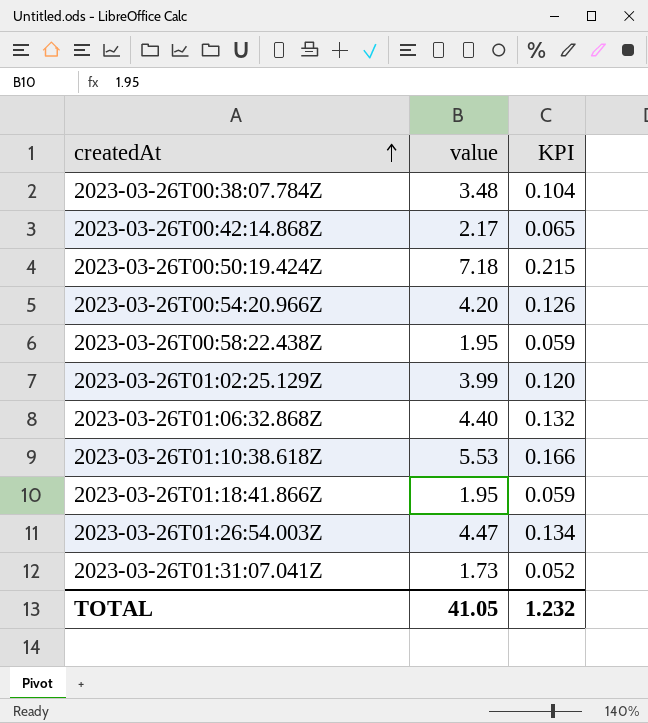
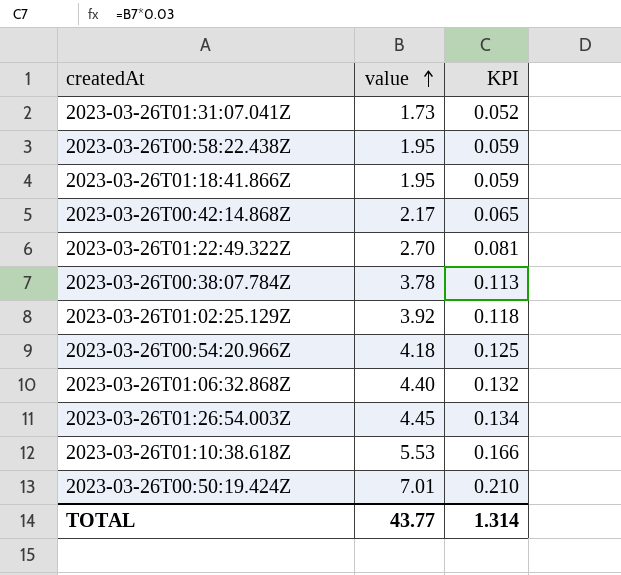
row order: createdAt ascending -> value ascending
row 2023-03-26T01:22:49.322Z: none -> 2.70 | 0.081
2023-03-26T00:38:07.784Z | value: 3.48 -> 3.78
2023-03-26T00:38:07.784Z | KPI: 0.104 -> 0.113
2023-03-26T01:02:25.129Z | value: 3.99 -> 3.92
2023-03-26T01:02:25.129Z | KPI: 0.120 -> 0.118
2023-03-26T00:54:20.966Z | value: 4.20 -> 4.18
2023-03-26T00:54:20.966Z | KPI: 0.126 -> 0.125
2023-03-26T01:26:54.003Z | value: 4.47 -> 4.45
2023-03-26T00:50:19.424Z | value: 7.18 -> 7.01
2023-03-26T00:50:19.424Z | KPI: 0.215 -> 0.210
TOTAL | value: 41.05 -> 43.77
TOTAL | KPI: 1.232 -> 1.314

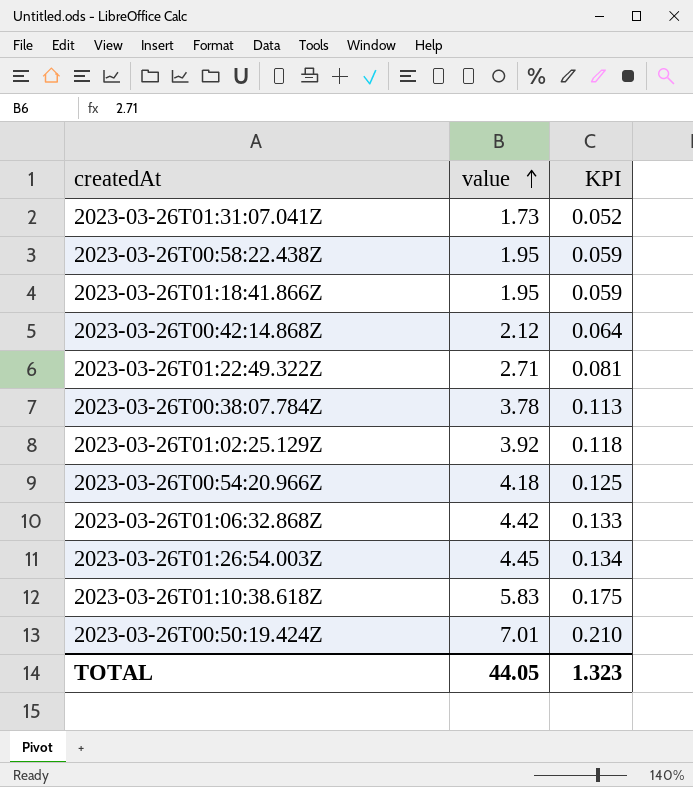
2023-03-26T00:42:14.868Z | value: 2.17 -> 2.12
2023-03-26T00:42:14.868Z | KPI: 0.065 -> 0.064
2023-03-26T01:22:49.322Z | value: 2.70 -> 2.71
2023-03-26T01:06:32.868Z | value: 4.40 -> 4.42
2023-03-26T01:06:32.868Z | KPI: 0.132 -> 0.133
2023-03-26T01:10:38.618Z | value: 5.53 -> 5.83
2023-03-26T01:10:38.618Z | KPI: 0.166 -> 0.175
TOTAL | value: 43.77 -> 44.05
TOTAL | KPI: 1.314 -> 1.323

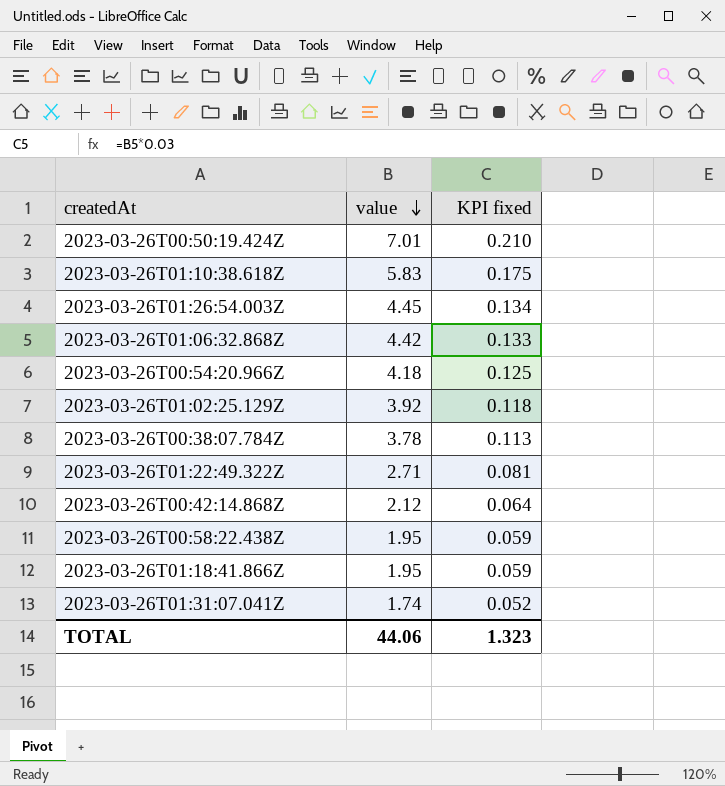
row order: value ascending -> value descending
column name: KPI -> KPI fixed
2023-03-26T01:31:07.041Z | value: 1.73 -> 1.74
TOTAL | value: 44.05 -> 44.06

